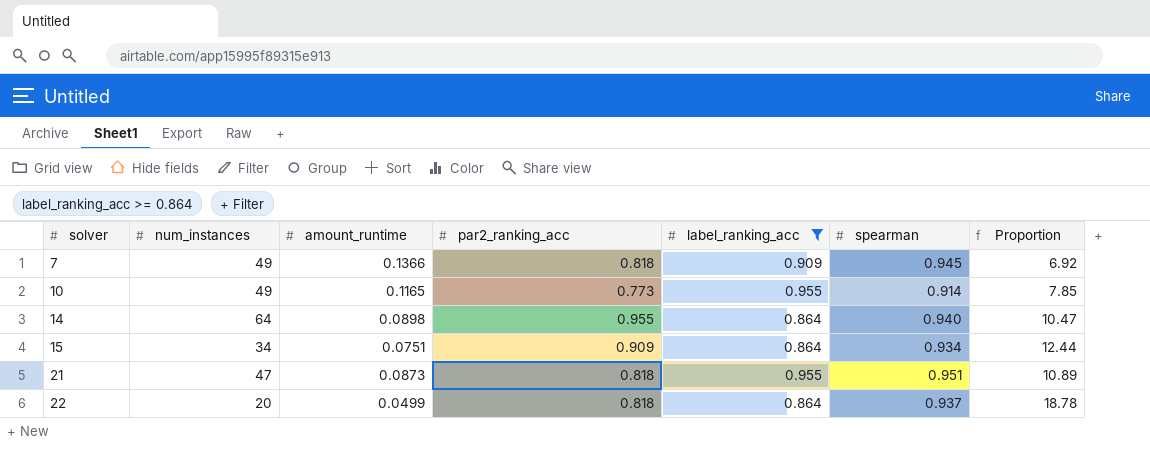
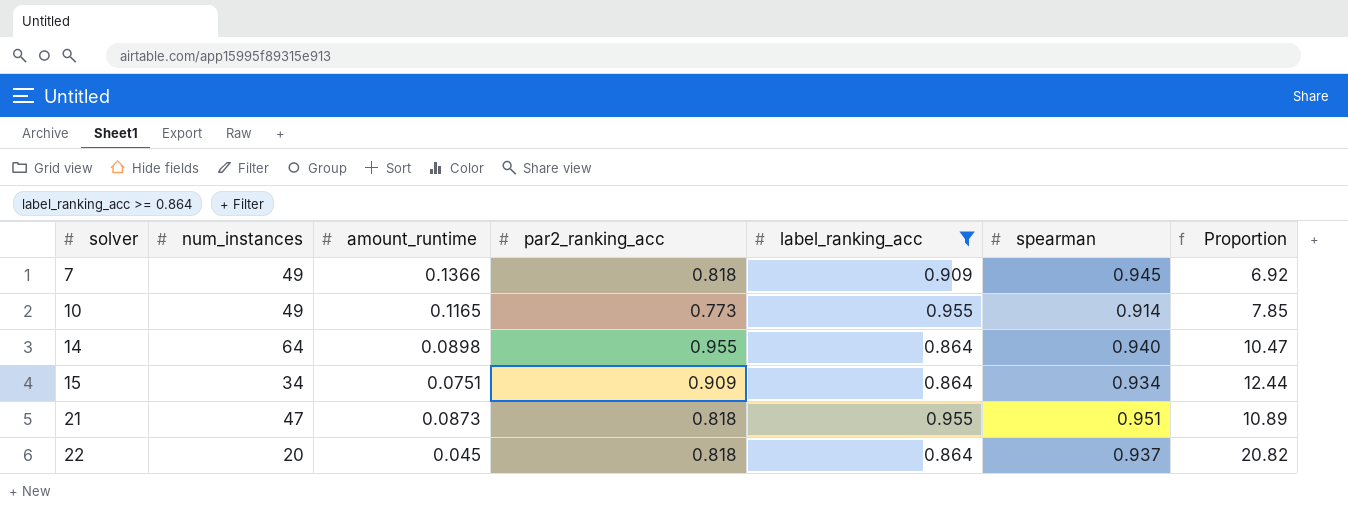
22 | amount_runtime: 0.0499 -> 0.045
22 | Proportion: 18.78 -> 20.82

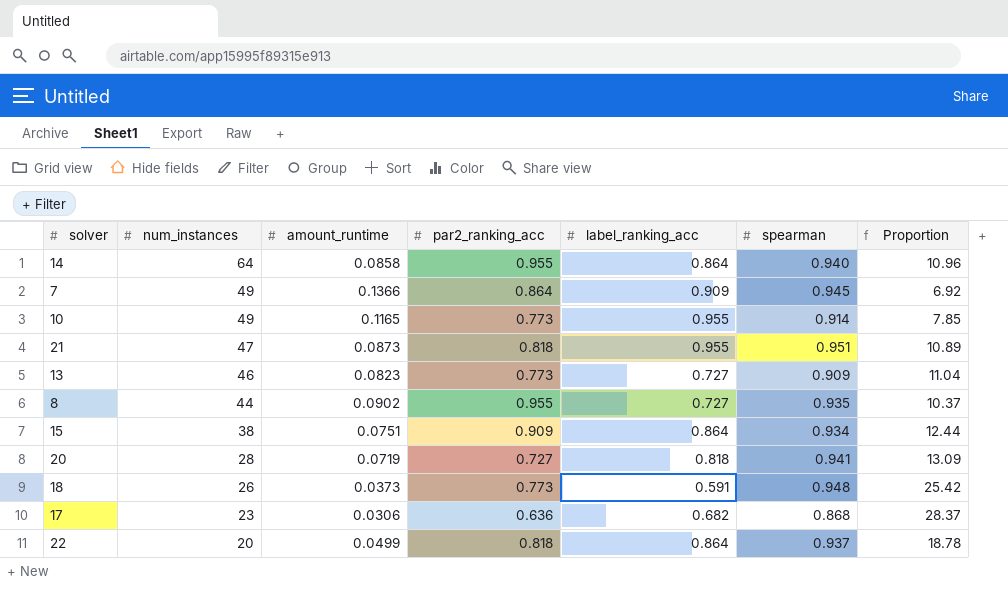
filter: label_ranking_acc >= 0.864 -> none
row order: solver ascending -> num_instances descending
14 | amount_runtime: 0.0898 -> 0.0858
14 | Proportion: 10.47 -> 10.96
7 | par2_ranking_acc: 0.818 -> 0.864
15 | num_instances: 34 -> 38
22 | amount_runtime: 0.045 -> 0.0499
22 | Proportion: 20.82 -> 18.78

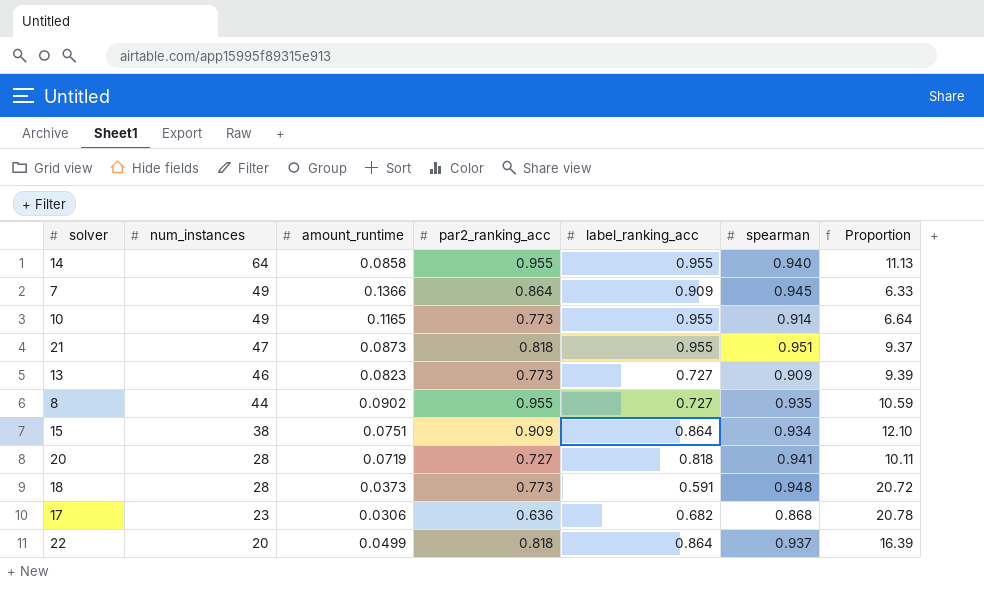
column Proportion | formula: [spearman] / [amount_runtime] -> [par2_ranking_acc] / [amount_runtime]
14 | label_ranking_acc: 0.864 -> 0.955
18 | num_instances: 26 -> 28

